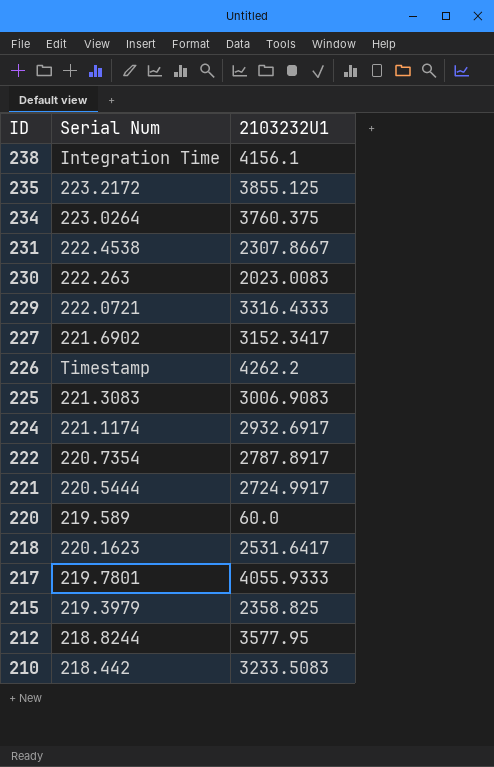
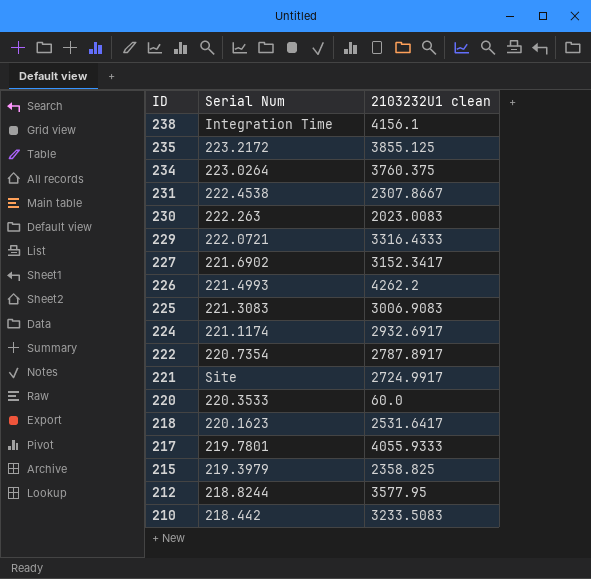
column name: 2103232U1 -> 2103232U1 clean
226 | Serial Num: Timestamp -> 221.4993
221 | Serial Num: 220.5444 -> Site
220 | Serial Num: 219.589 -> 220.3533

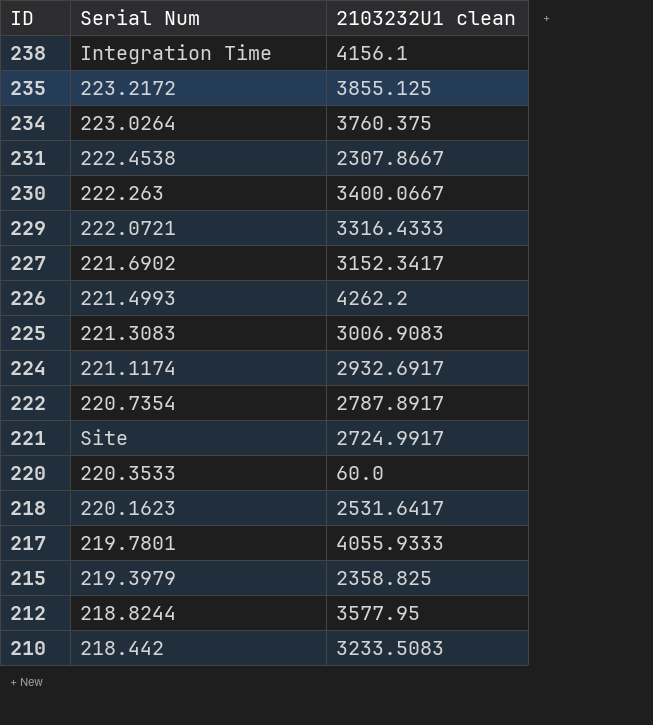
230 | 2103232U1 clean: 2023.0083 -> 3400.0667

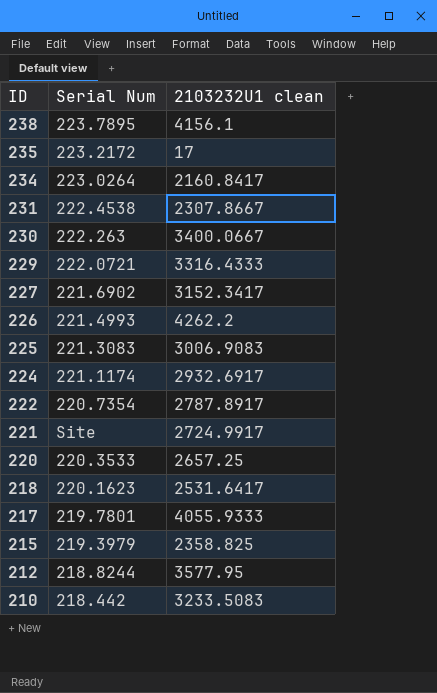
238 | Serial Num: Integration Time -> 223.7895
235 | 2103232U1 clean: 3855.125 -> 17
234 | 2103232U1 clean: 3760.375 -> 2160.8417
220 | 2103232U1 clean: 60.0 -> 2657.25

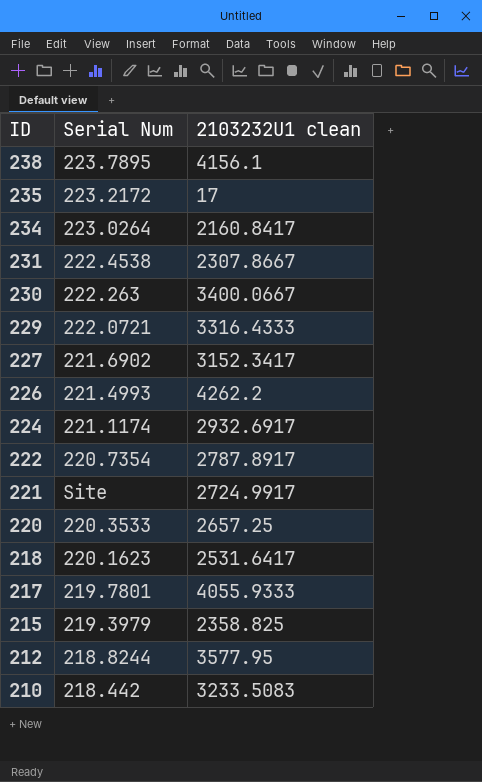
row 225: 221.3083 | 3006.9083 -> none

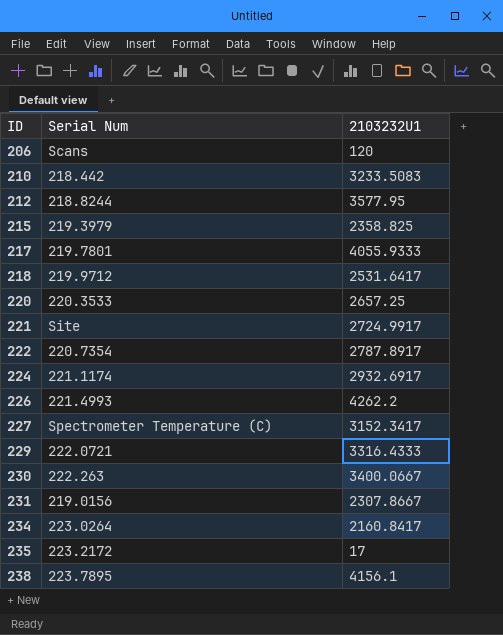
row order: ID descending -> ID ascending
column name: 2103232U1 clean -> 2103232U1
row 206: none -> Scans | 120
218 | Serial Num: 220.1623 -> 219.9712
227 | Serial Num: 221.6902 -> Spectrometer Temperature (C)
231 | Serial Num: 222.4538 -> 219.0156

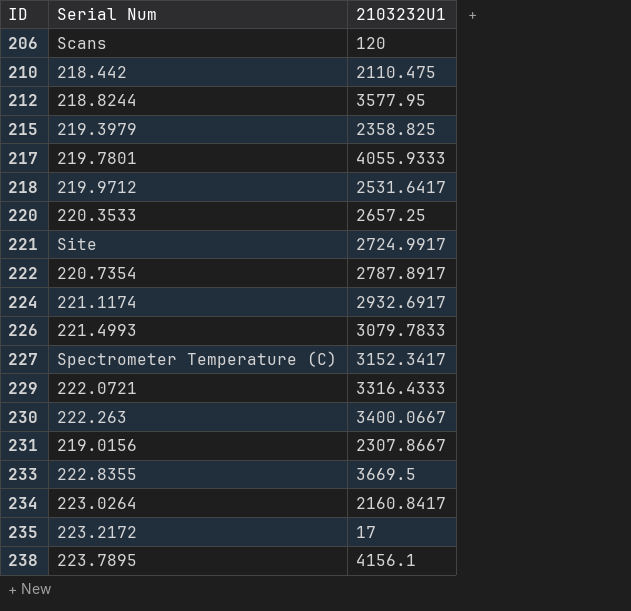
210 | 2103232U1: 3233.5083 -> 2110.475
226 | 2103232U1: 4262.2 -> 3079.7833
row 233: none -> 222.8355 | 3669.5

